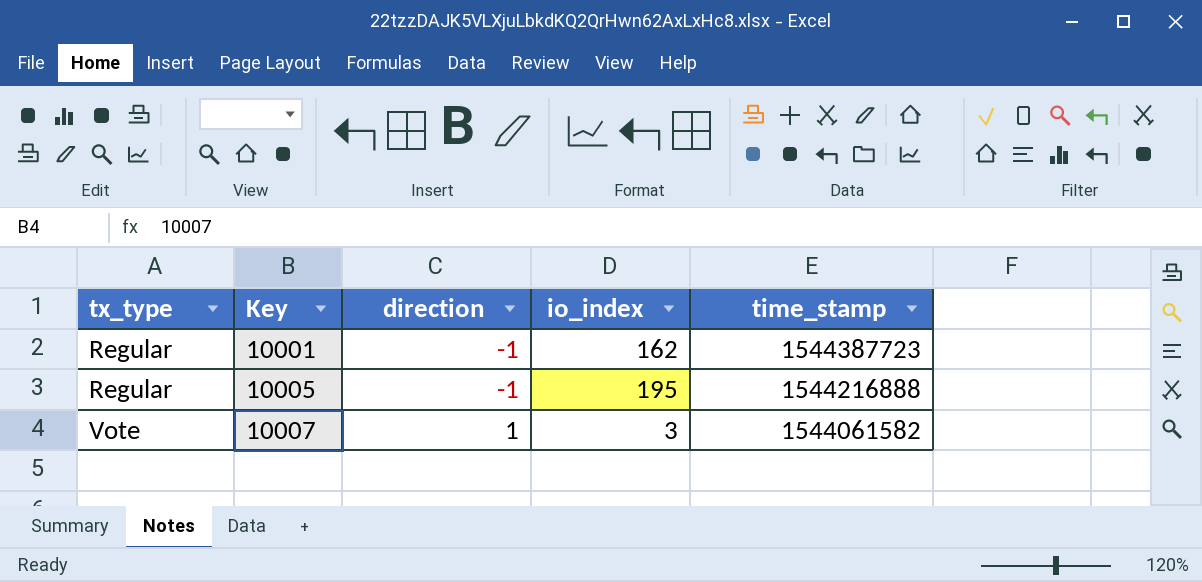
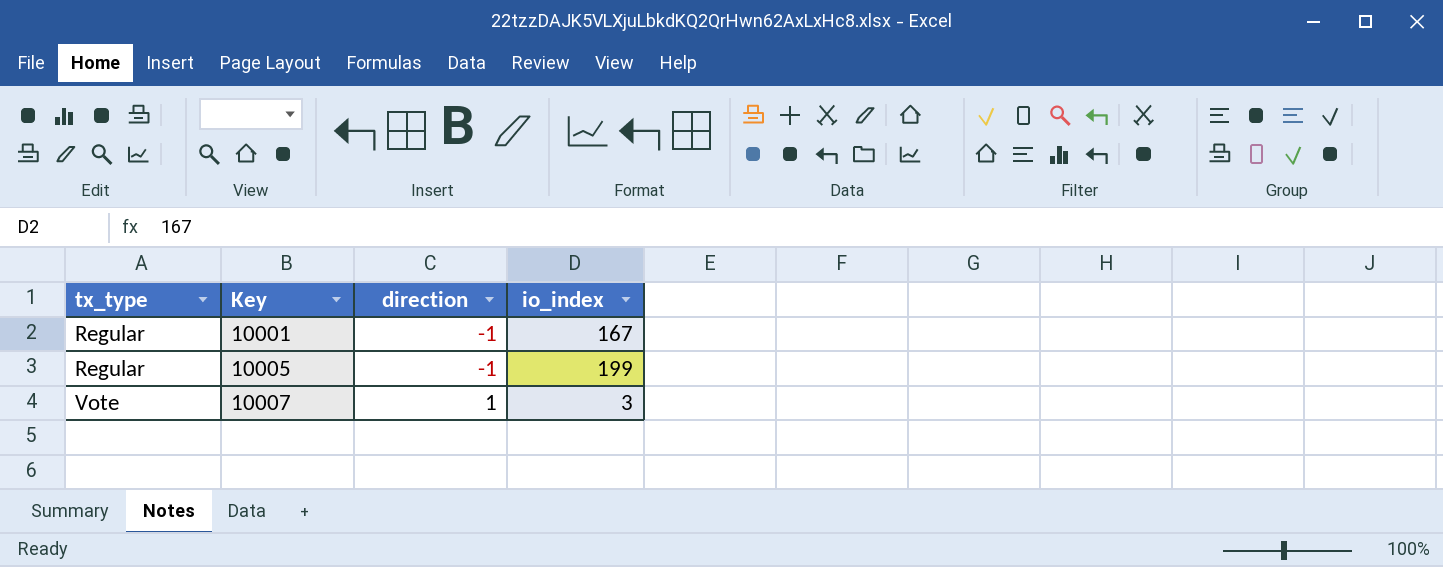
column time_stamp | position: 5 -> none
10001 | io_index: 162 -> 167
10005 | io_index: 195 -> 199

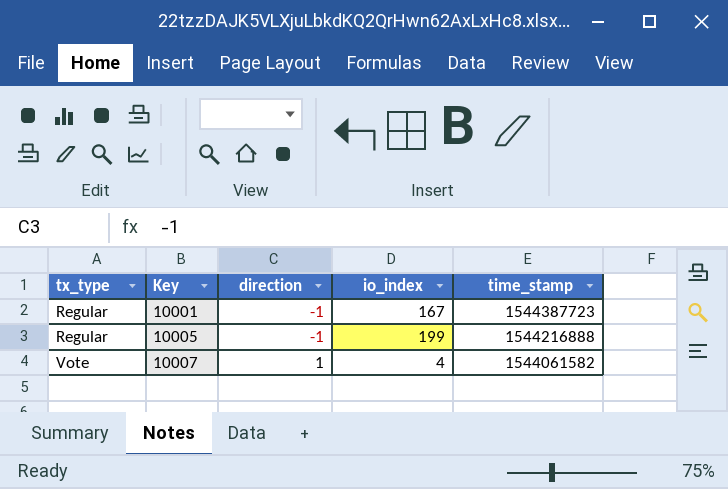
column time_stamp | position: none -> 5
10007 | io_index: 3 -> 4

